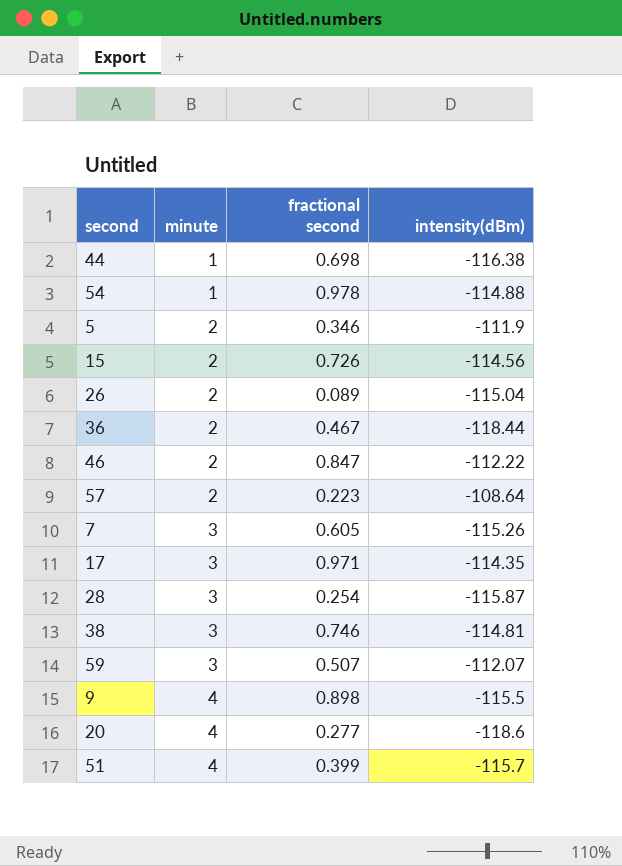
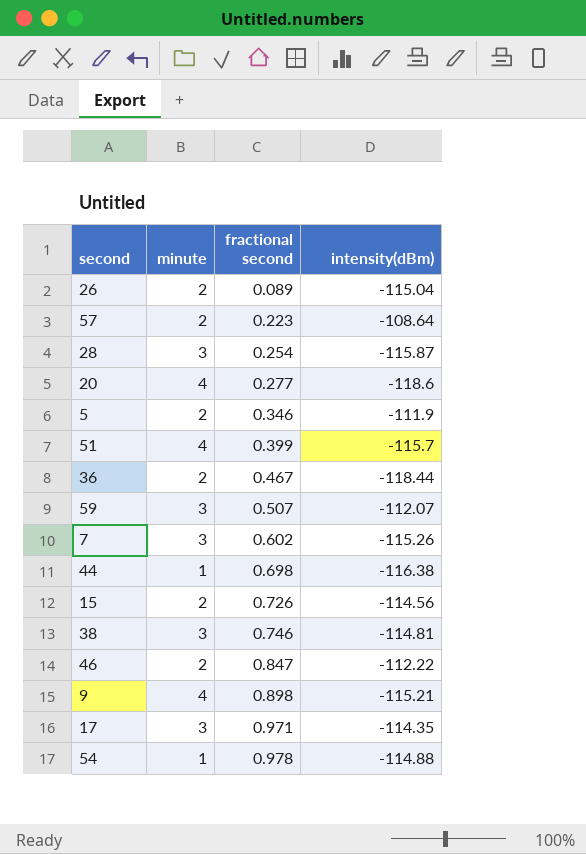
row order: minute ascending -> fractional second ascending
7 | fractional second: 0.605 -> 0.602
9 | intensity(dBm): -115.5 -> -115.21

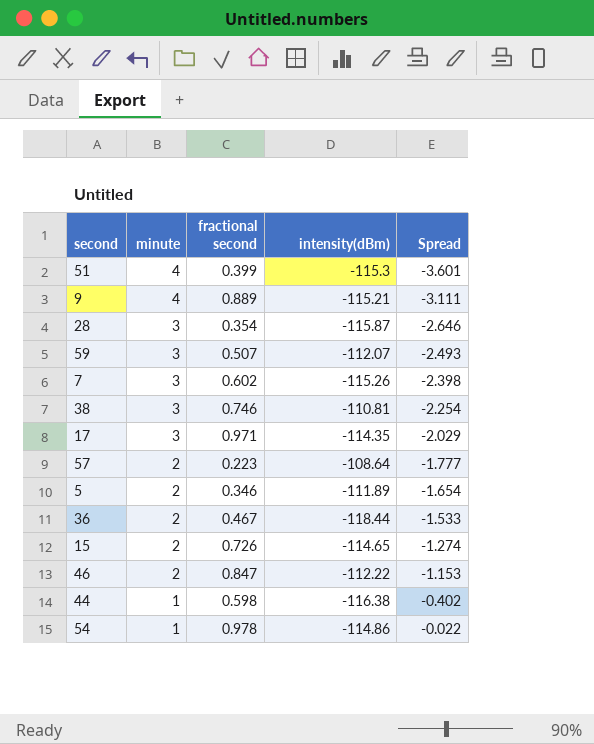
row order: fractional second ascending -> minute descending
column Spread | formula: none -> [fractional second] - [minute]
row 26: 2 | 0.089 | -115.04 -> none
row 20: 4 | 0.277 | -118.6 -> none
51 | intensity(dBm): -115.7 -> -115.3
9 | fractional second: 0.898 -> 0.889
28 | fractional second: 0.254 -> 0.354
38 | intensity(dBm): -114.81 -> -110.81
5 | intensity(dBm): -111.9 -> -111.89
15 | intensity(dBm): -114.56 -> -114.65
44 | fractional second: 0.698 -> 0.598
54 | intensity(dBm): -114.88 -> -114.86

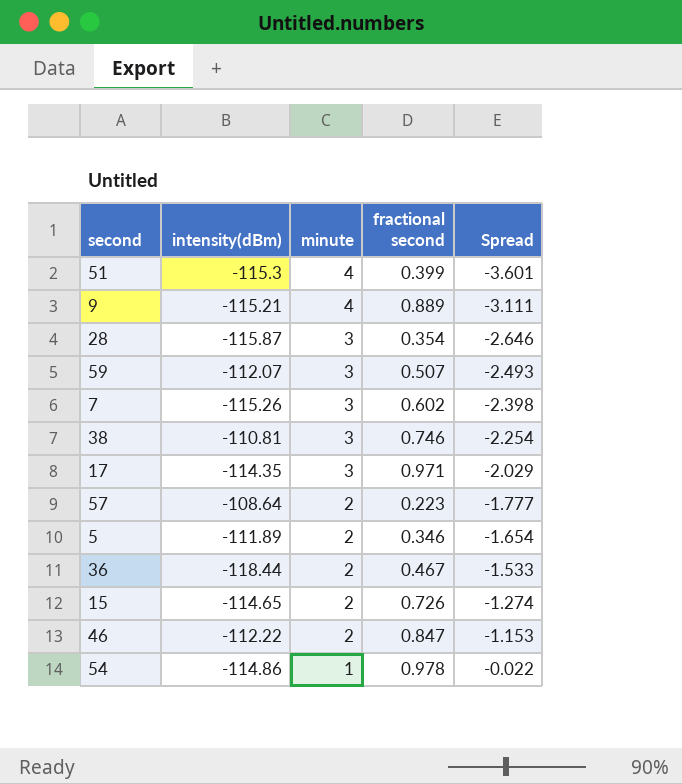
column intensity(dBm) | position: 4 -> 2
row 44: 1 | 0.598 | -116.38 | -0.402 -> none

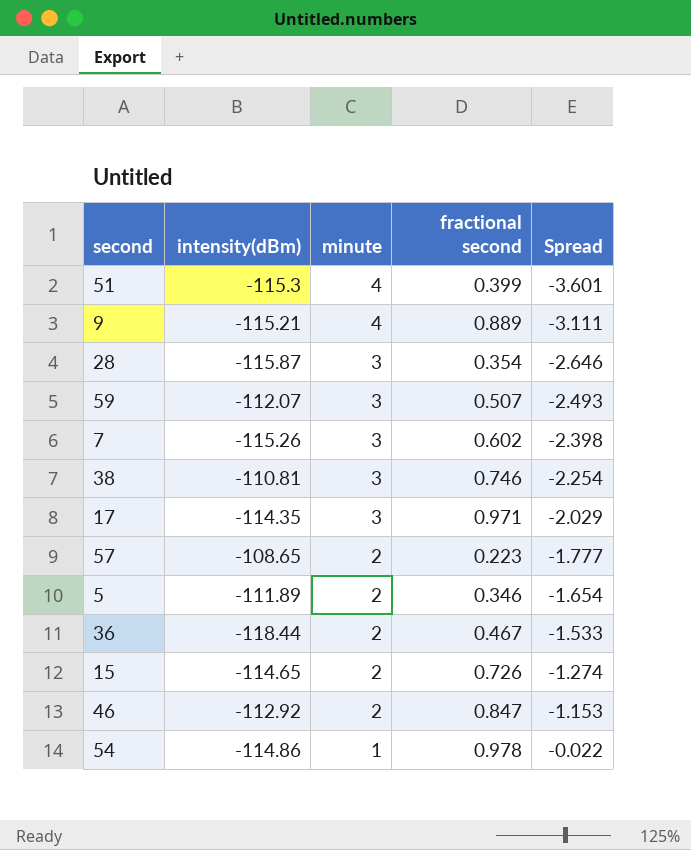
57 | intensity(dBm): -108.64 -> -108.65
46 | intensity(dBm): -112.22 -> -112.92

